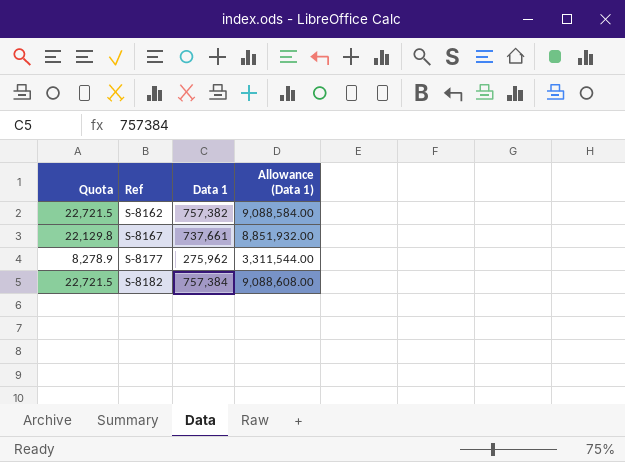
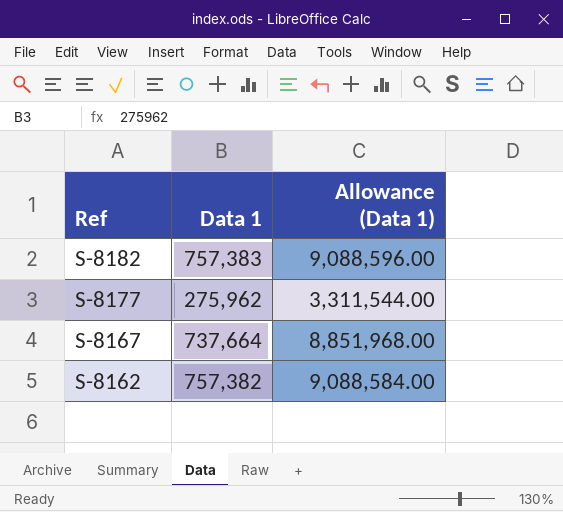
row order: Ref ascending -> Ref descending
column Quota | formula: [Data 1] * 0.03 -> none
S-8182 | Data 1: 757,384 -> 757,383
S-8182 | Allowance (Data 1): 9,088,608.00 -> 9,088,596.00
S-8167 | Data 1: 737,661 -> 737,664
S-8167 | Allowance (Data 1): 8,851,932.00 -> 8,851,968.00

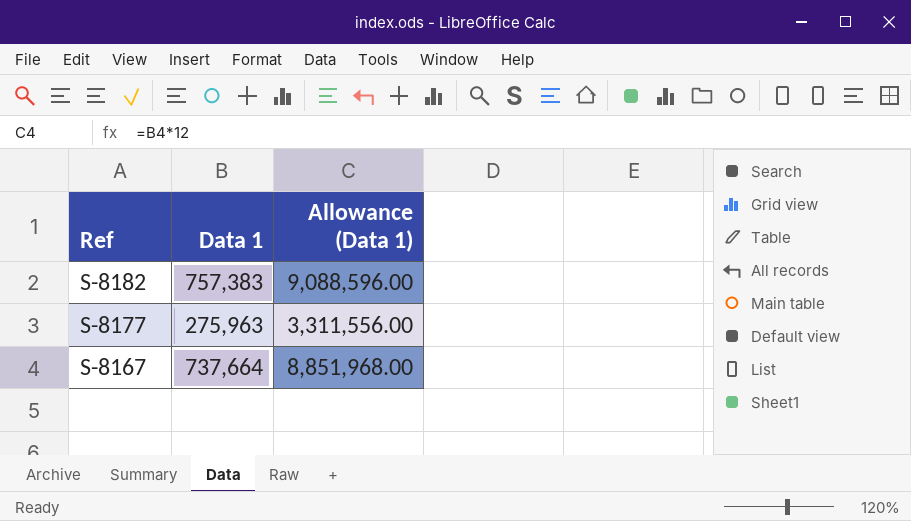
row S-8162: 757,382 | 9,088,584.00 -> none
S-8177 | Data 1: 275,962 -> 275,963
S-8177 | Allowance (Data 1): 3,311,544.00 -> 3,311,556.00

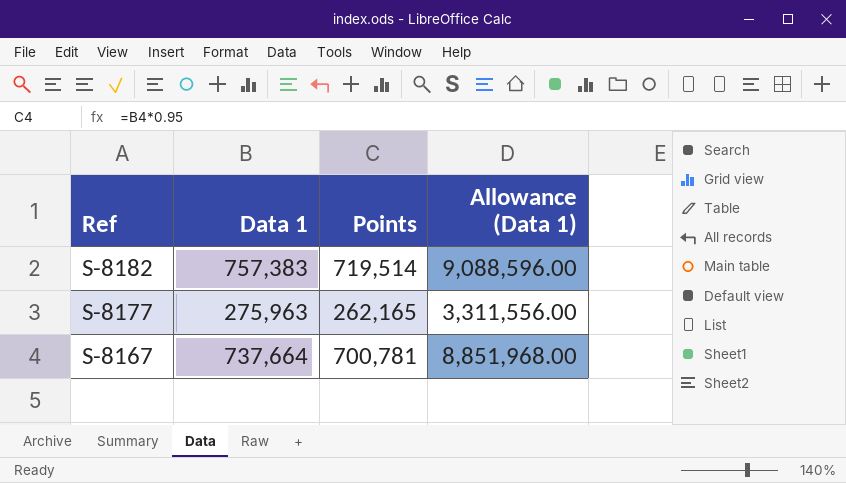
column Points | formula: none -> [Data 1] * 0.95

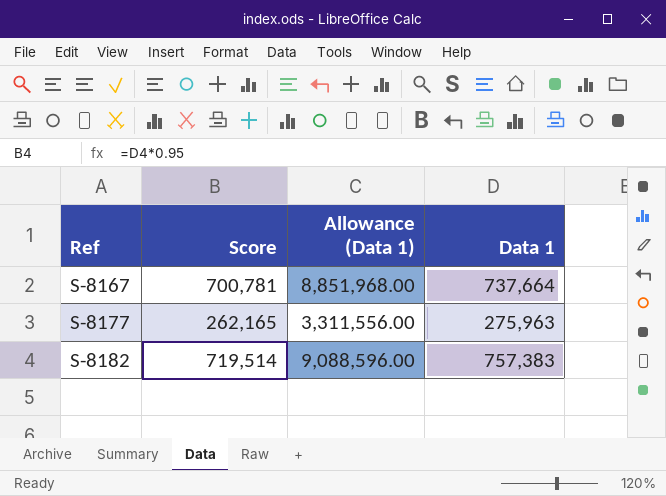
row order: Ref descending -> Ref ascending
column name: Points -> Score
column Data 1 | position: 2 -> 4

